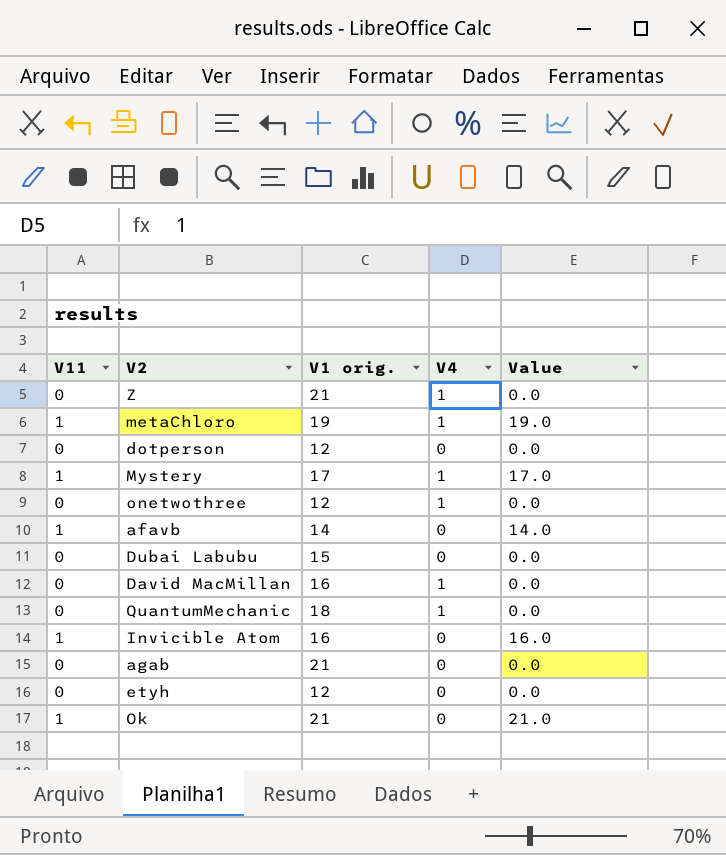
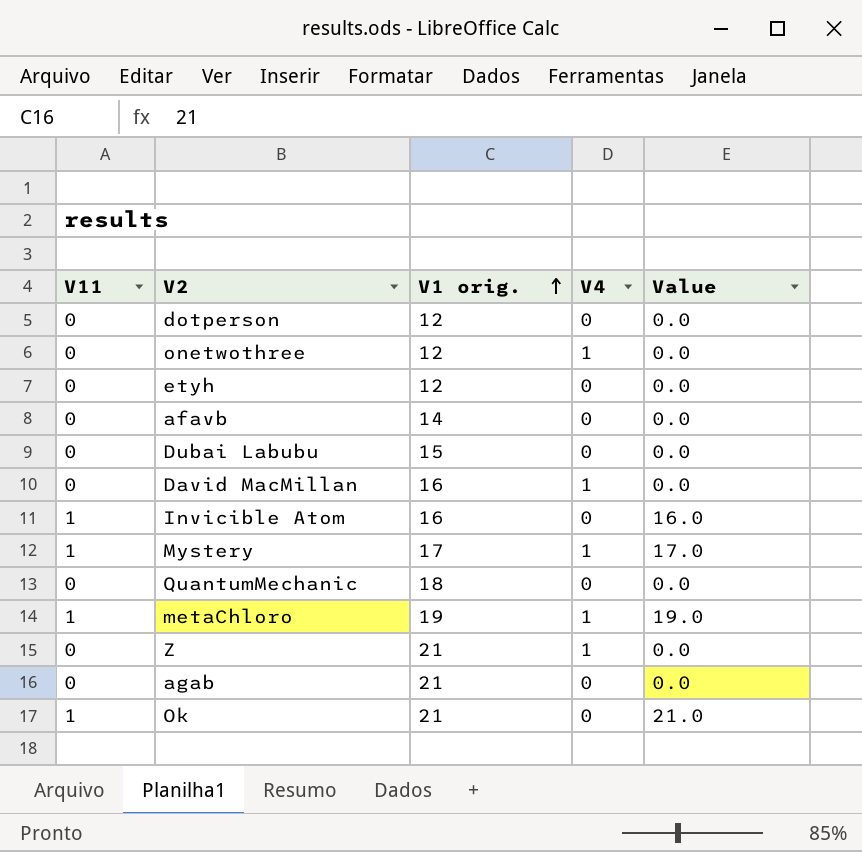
row order: none -> V1 orig. ascending
afavb | V11: 1 -> 0
afavb | Value: 14.0 -> 0.0
QuantumMechanic | V4: 1 -> 0

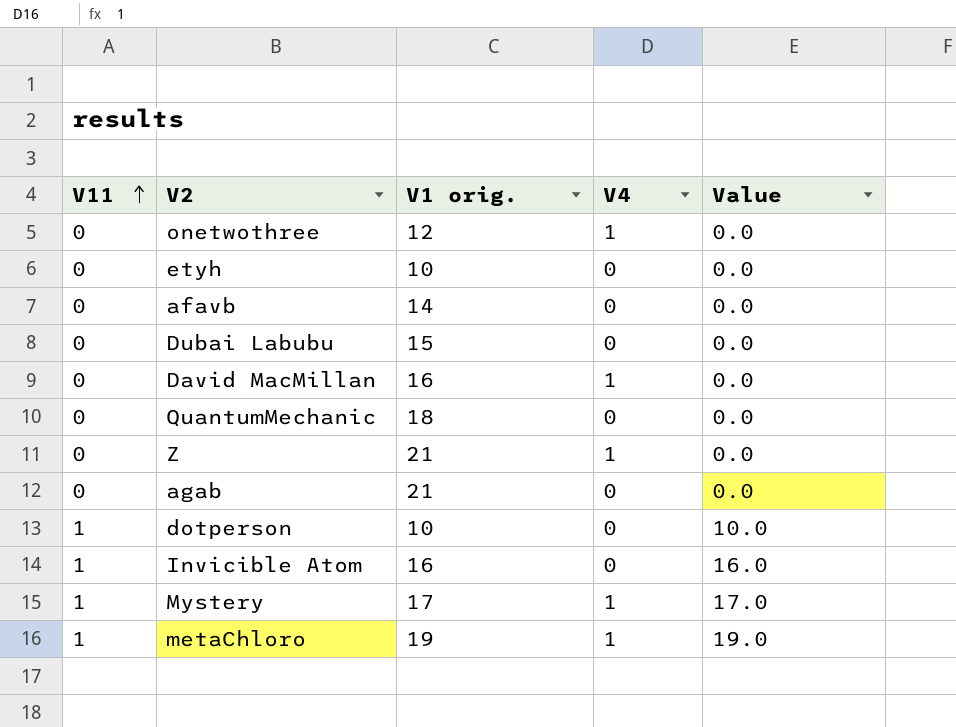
row order: V1 orig. ascending -> V11 ascending
row Ok: 1 | 21 | 0 | 21.0 -> none
etyh | V1 orig.: 12 -> 10
dotperson | V11: 0 -> 1
dotperson | V1 orig.: 12 -> 10
dotperson | Value: 0.0 -> 10.0

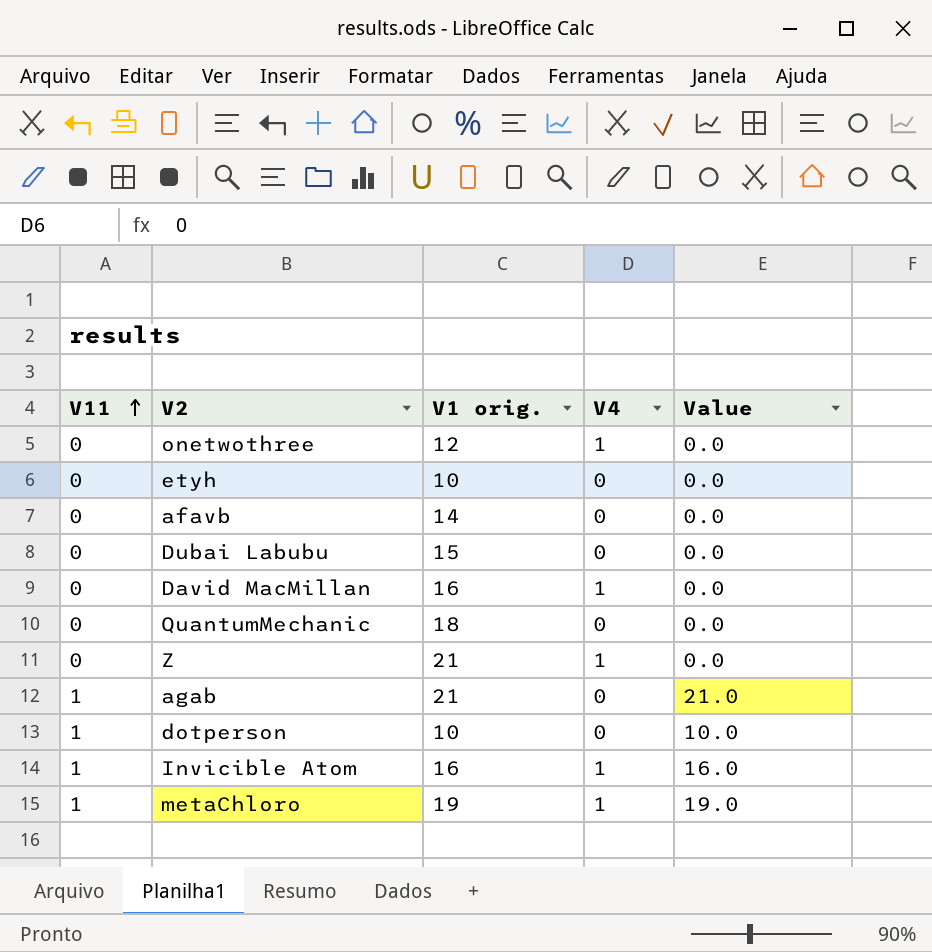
row Mystery: 1 | 17 | 1 | 17.0 -> none
agab | V11: 0 -> 1
agab | Value: 0.0 -> 21.0
Invicible Atom | V4: 0 -> 1

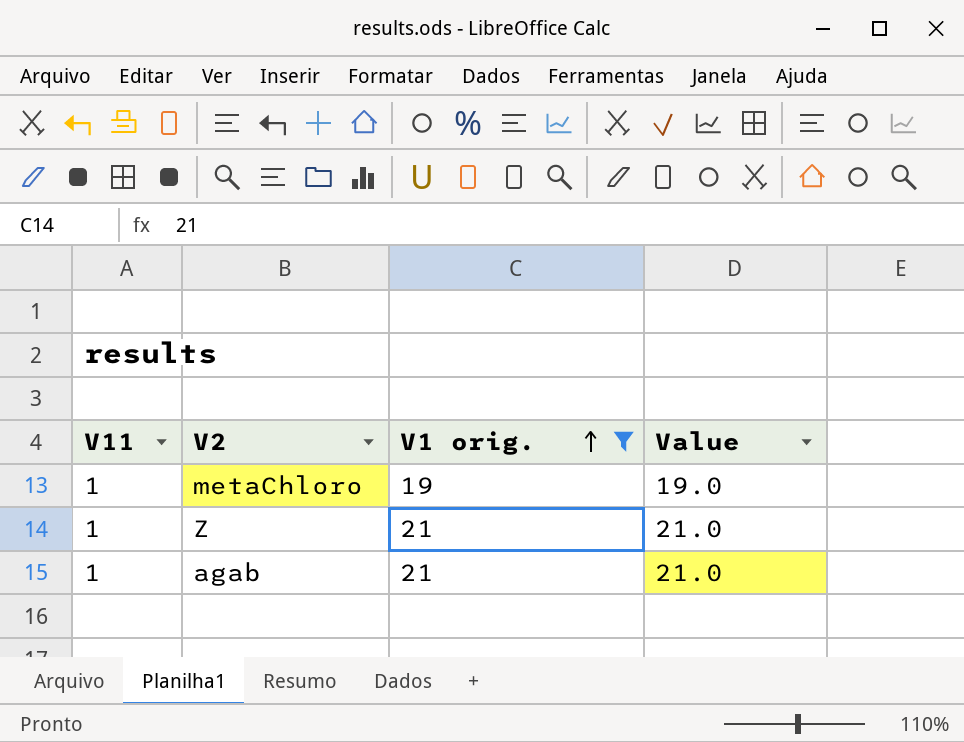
filter: none -> V1 orig. >= 19
row order: V11 ascending -> V1 orig. ascending
column V4 | position: 4 -> none
Z | V11: 0 -> 1
Z | Value: 0.0 -> 21.0

